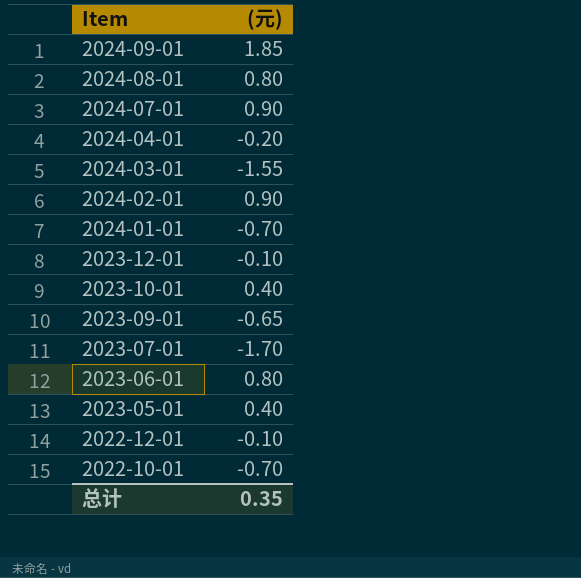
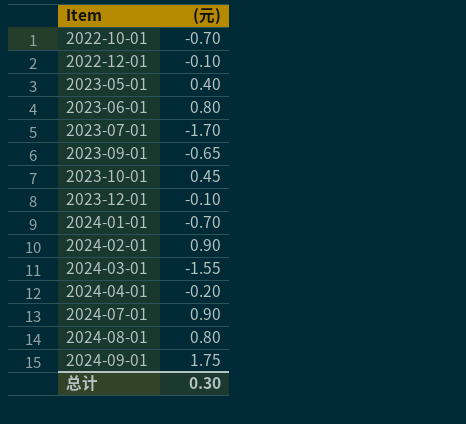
row order: Item descending -> Item ascending
2023-10-01 | (元): 0.40 -> 0.45
2024-09-01 | (元): 1.85 -> 1.75
总计 | (元): 0.35 -> 0.30

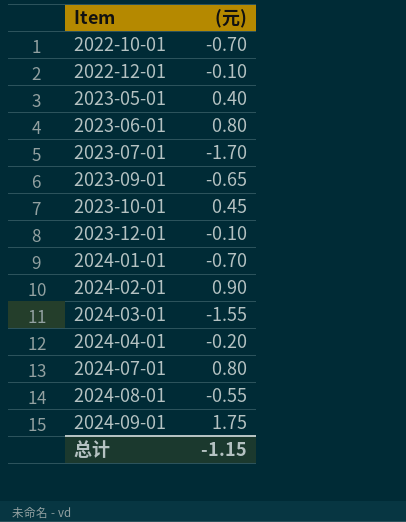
2024-07-01 | (元): 0.90 -> 0.80
2024-08-01 | (元): 0.80 -> -0.55
总计 | (元): 0.30 -> -1.15

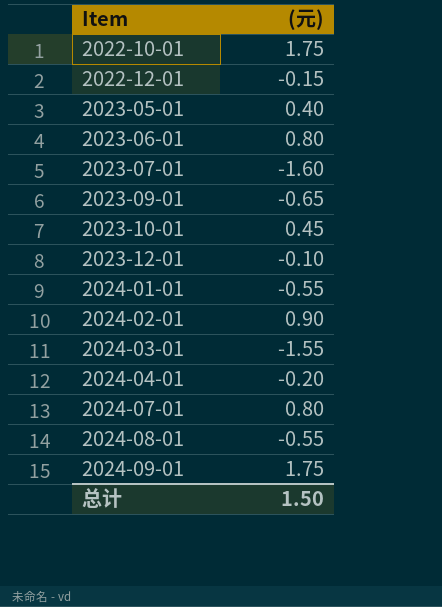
2022-10-01 | (元): -0.70 -> 1.75
2022-12-01 | (元): -0.10 -> -0.15
2023-07-01 | (元): -1.70 -> -1.60
2024-01-01 | (元): -0.70 -> -0.55
总计 | (元): -1.15 -> 1.50

